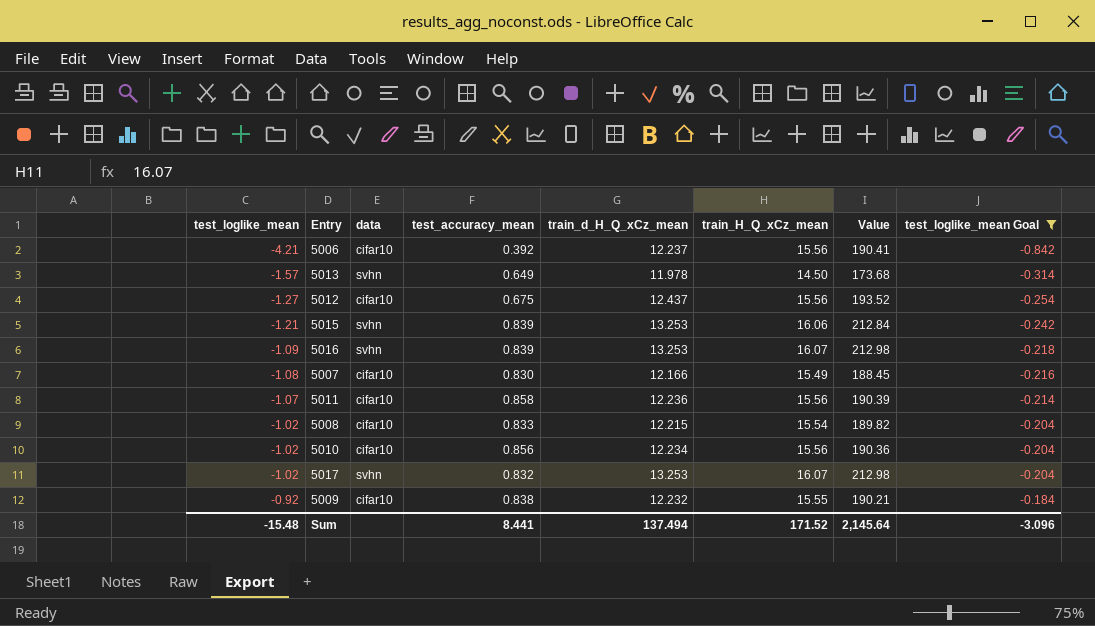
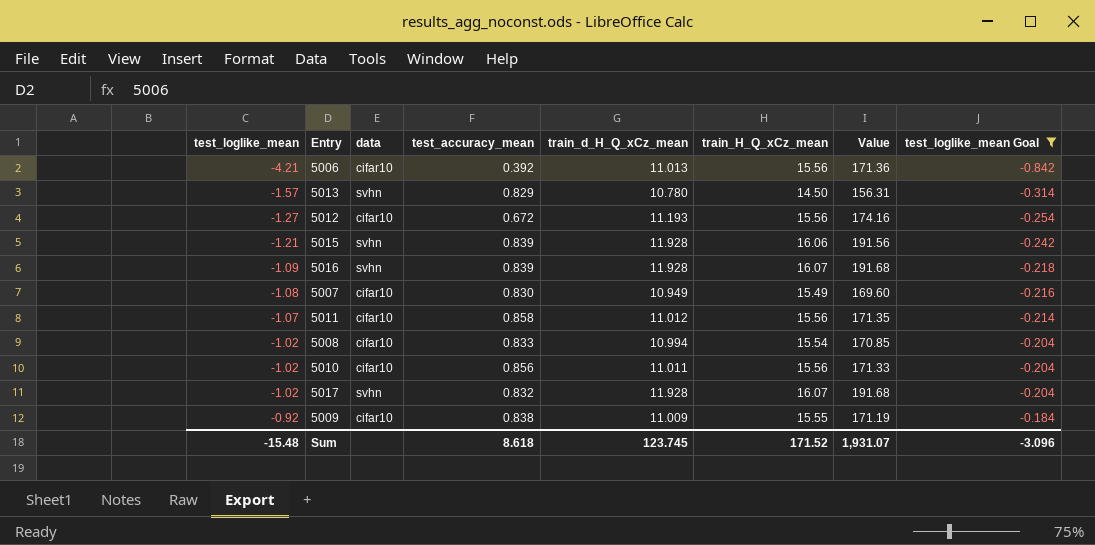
5006 | train_d_H_Q_xCz_mean: 12.237 -> 11.013
5006 | Value: 190.41 -> 171.36
5013 | test_accuracy_mean: 0.649 -> 0.829
5013 | train_d_H_Q_xCz_mean: 11.978 -> 10.780
5013 | Value: 173.68 -> 156.31
5012 | test_accuracy_mean: 0.675 -> 0.672
5012 | train_d_H_Q_xCz_mean: 12.437 -> 11.193
5012 | Value: 193.52 -> 174.16
5015 | train_d_H_Q_xCz_mean: 13.253 -> 11.928
5015 | Value: 212.84 -> 191.56
5016 | train_d_H_Q_xCz_mean: 13.253 -> 11.928
5016 | Value: 212.98 -> 191.68
5007 | train_d_H_Q_xCz_mean: 12.166 -> 10.949
5007 | Value: 188.45 -> 169.60
5011 | train_d_H_Q_xCz_mean: 12.236 -> 11.012
5011 | Value: 190.39 -> 171.35
5008 | train_d_H_Q_xCz_mean: 12.215 -> 10.994
5008 | Value: 189.82 -> 170.85
5010 | train_d_H_Q_xCz_mean: 12.234 -> 11.011
5010 | Value: 190.36 -> 171.33
5017 | train_d_H_Q_xCz_mean: 13.253 -> 11.928
5017 | Value: 212.98 -> 191.68
5009 | train_d_H_Q_xCz_mean: 12.232 -> 11.009
5009 | Value: 190.21 -> 171.19
Sum | test_accuracy_mean: 8.441 -> 8.618
Sum | train_d_H_Q_xCz_mean: 137.494 -> 123.745
Sum | Value: 2,145.64 -> 1,931.07

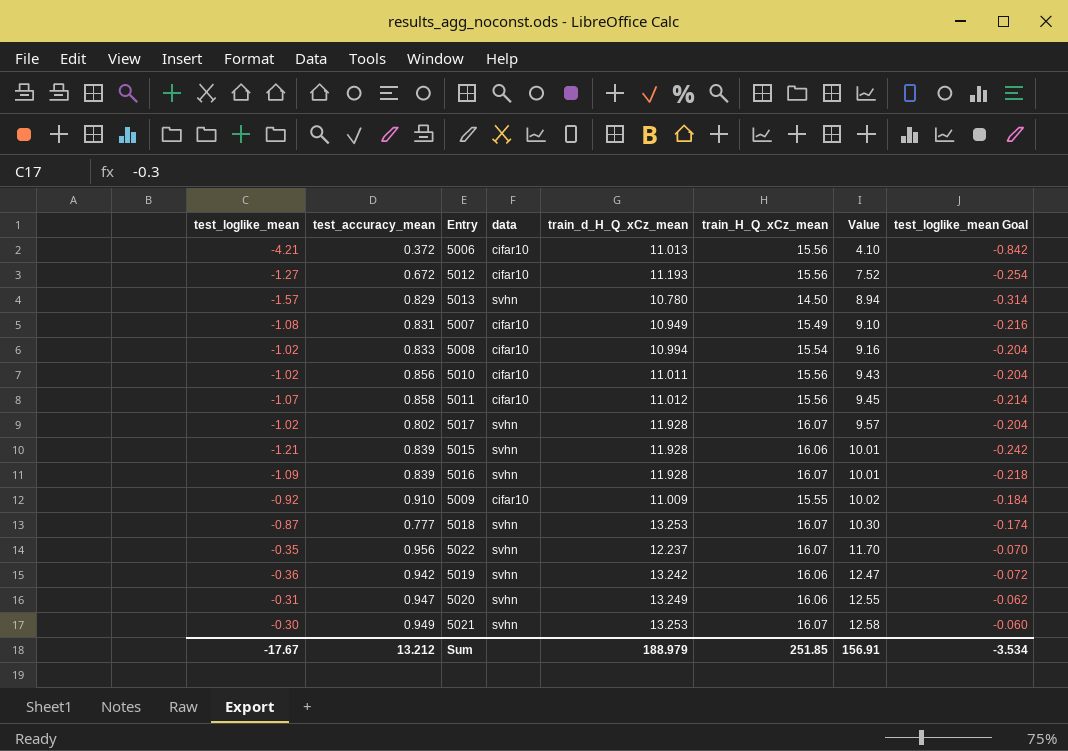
filter: test_loglike_mean Goal <= -0.184 -> none
row order: test_loglike_mean ascending -> Value ascending
column test_accuracy_mean | position: 4 -> 2
column Value | formula: [train_d_H_Q_xCz_mean] * [train_H_Q_xCz_mean] -> [test_accuracy_mean] * [train_d_H_Q_xCz_mean]
5006 | test_accuracy_mean: 0.392 -> 0.372
5007 | test_accuracy_mean: 0.830 -> 0.831
5017 | test_accuracy_mean: 0.832 -> 0.802
5009 | test_accuracy_mean: 0.838 -> 0.910
Sum | test_loglike_mean: -15.48 -> -17.67
Sum | test_accuracy_mean: 8.618 -> 13.212
Sum | train_d_H_Q_xCz_mean: 123.745 -> 188.979
Sum | train_H_Q_xCz_mean: 171.52 -> 251.85
Sum | Value: 1,931.07 -> 156.91
Sum | test_loglike_mean Goal: -3.096 -> -3.534

